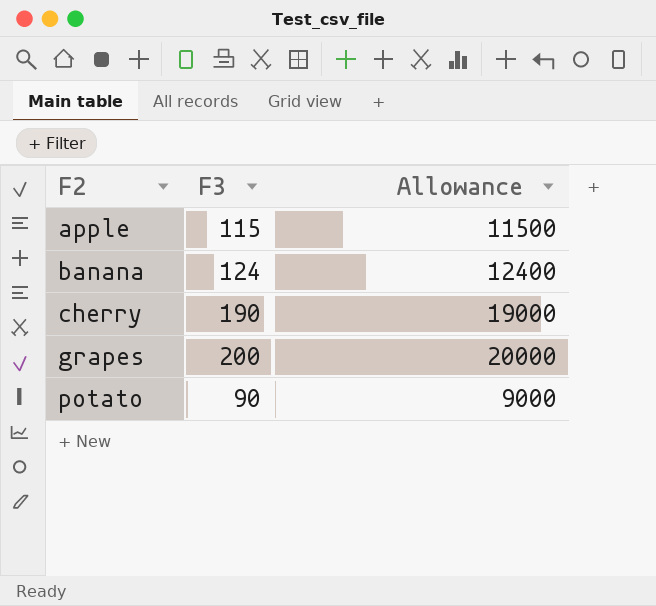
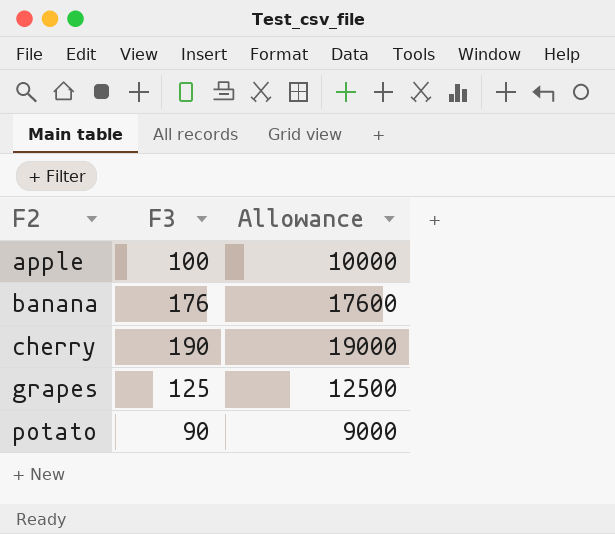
apple | F3: 115 -> 100
apple | Allowance: 11500 -> 10000
banana | F3: 124 -> 176
banana | Allowance: 12400 -> 17600
grapes | F3: 200 -> 125
grapes | Allowance: 20000 -> 12500

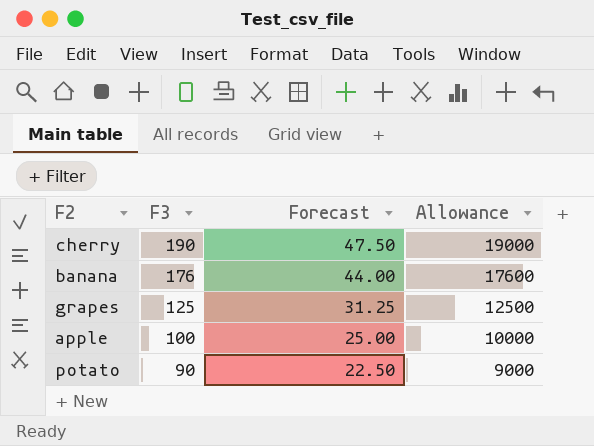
row order: F2 ascending -> F3 descending
column Forecast | formula: none -> [F3] * 0.25

